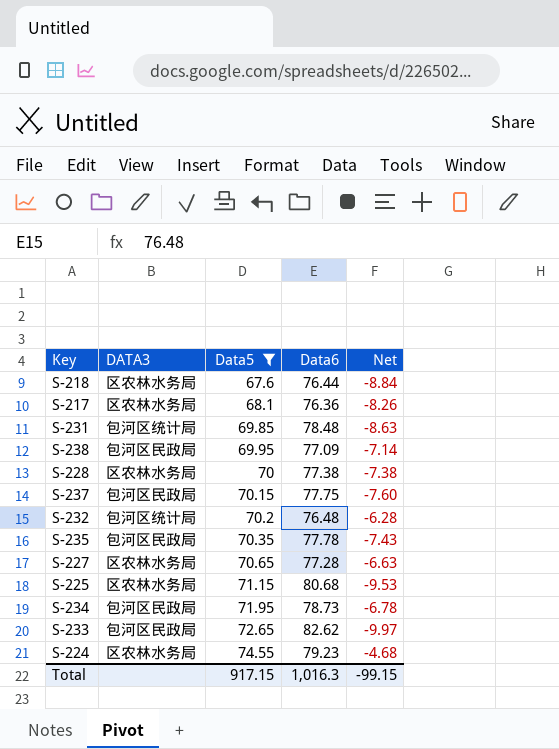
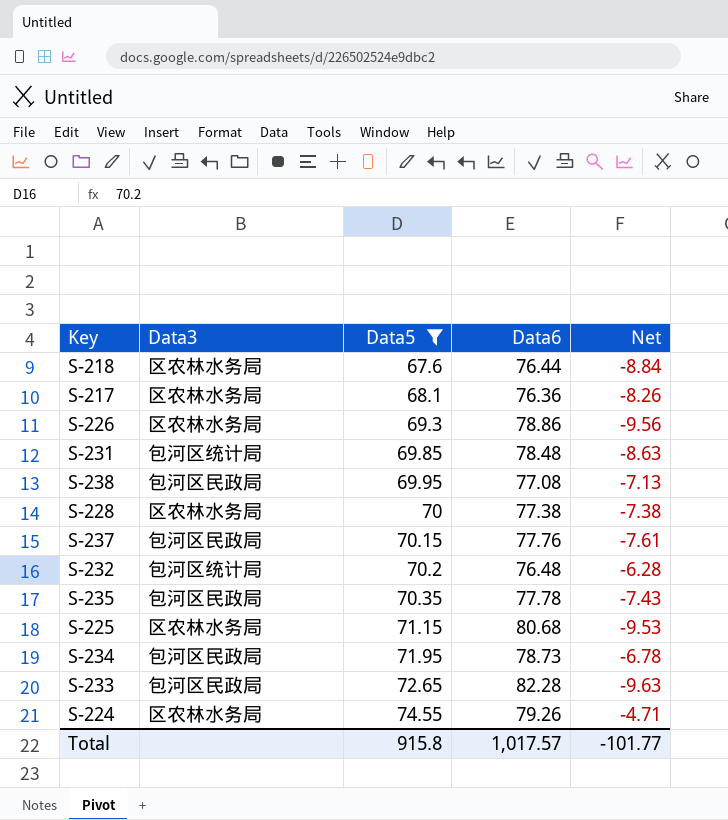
column name: DATA3 -> Data3
row S-227: 区农林水务局 | 70.65 | 77.28 | -6.63 -> none
row S-226: none -> 区农林水务局 | 69.3 | 78.86 | -9.56
S-238 | Data6: 77.09 -> 77.08
S-238 | Net: -7.14 -> -7.13
S-237 | Data6: 77.75 -> 77.76
S-237 | Net: -7.60 -> -7.61
S-233 | Data6: 82.62 -> 82.28
S-233 | Net: -9.97 -> -9.63
S-224 | Data6: 79.23 -> 79.26
S-224 | Net: -4.68 -> -4.71
Total | Data5: 917.15 -> 915.8
Total | Data6: 1,016.3 -> 1,017.57
Total | Net: -99.15 -> -101.77

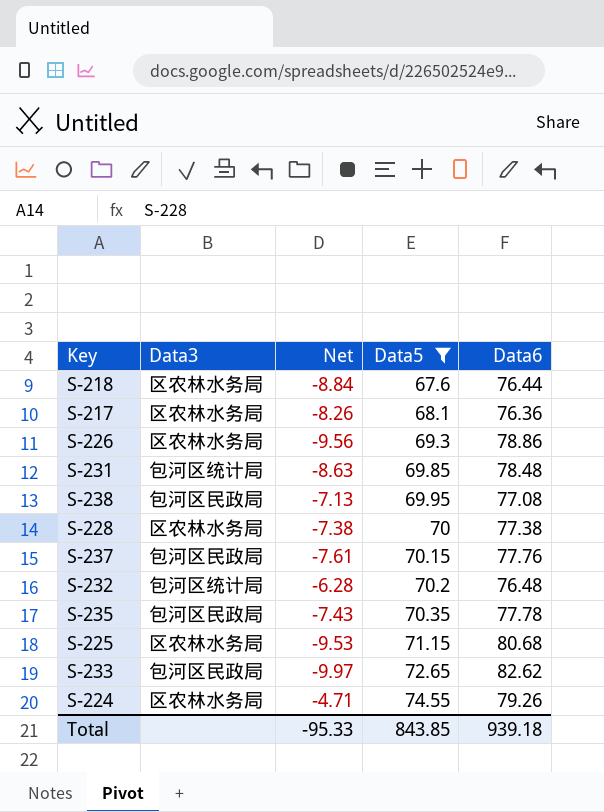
column Net | position: 5 -> 3
row S-234: 包河区民政局 | 71.95 | 78.73 | -6.78 -> none
S-233 | Net: -9.63 -> -9.97
S-233 | Data6: 82.28 -> 82.62
Total | Net: -101.77 -> -95.33
Total | Data5: 915.8 -> 843.85
Total | Data6: 1,017.57 -> 939.18

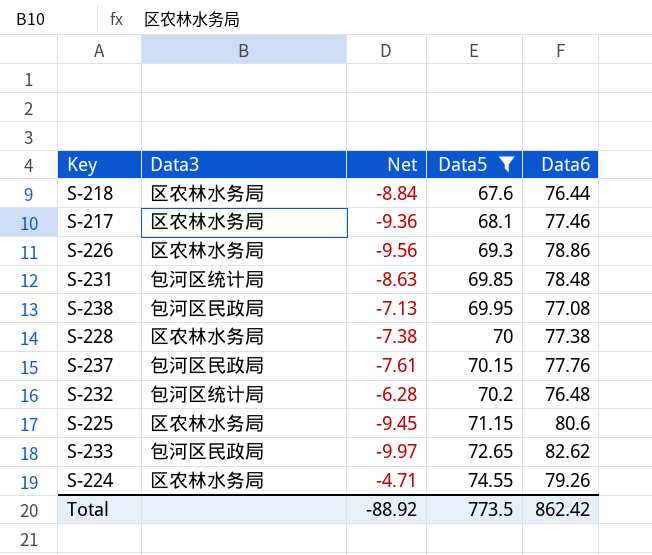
row S-235: 包河区民政局 | -7.43 | 70.35 | 77.78 -> none
S-217 | Net: -8.26 -> -9.36
S-217 | Data6: 76.36 -> 77.46
S-225 | Net: -9.53 -> -9.45
S-225 | Data6: 80.68 -> 80.6
Total | Net: -95.33 -> -88.92
Total | Data5: 843.85 -> 773.5
Total | Data6: 939.18 -> 862.42

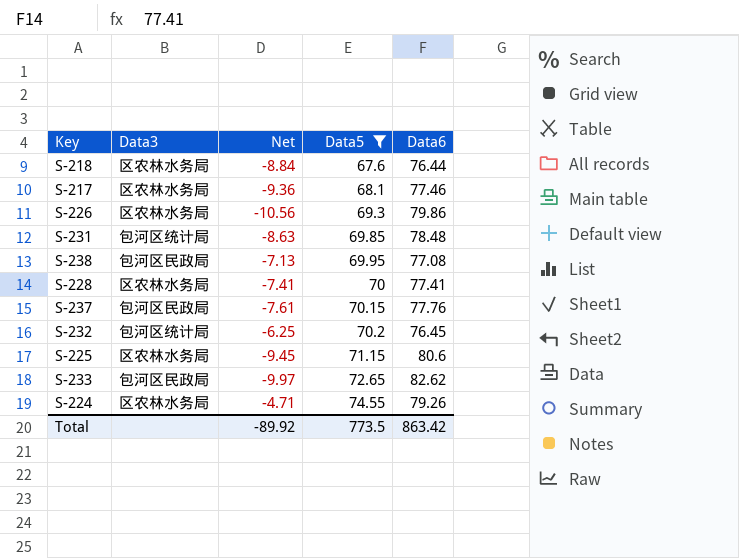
S-226 | Net: -9.56 -> -10.56
S-226 | Data6: 78.86 -> 79.86
S-228 | Net: -7.38 -> -7.41
S-228 | Data6: 77.38 -> 77.41
S-232 | Net: -6.28 -> -6.25
S-232 | Data6: 76.48 -> 76.45
Total | Net: -88.92 -> -89.92
Total | Data6: 862.42 -> 863.42

